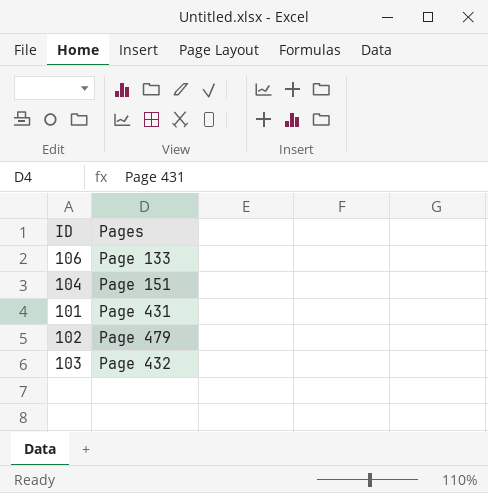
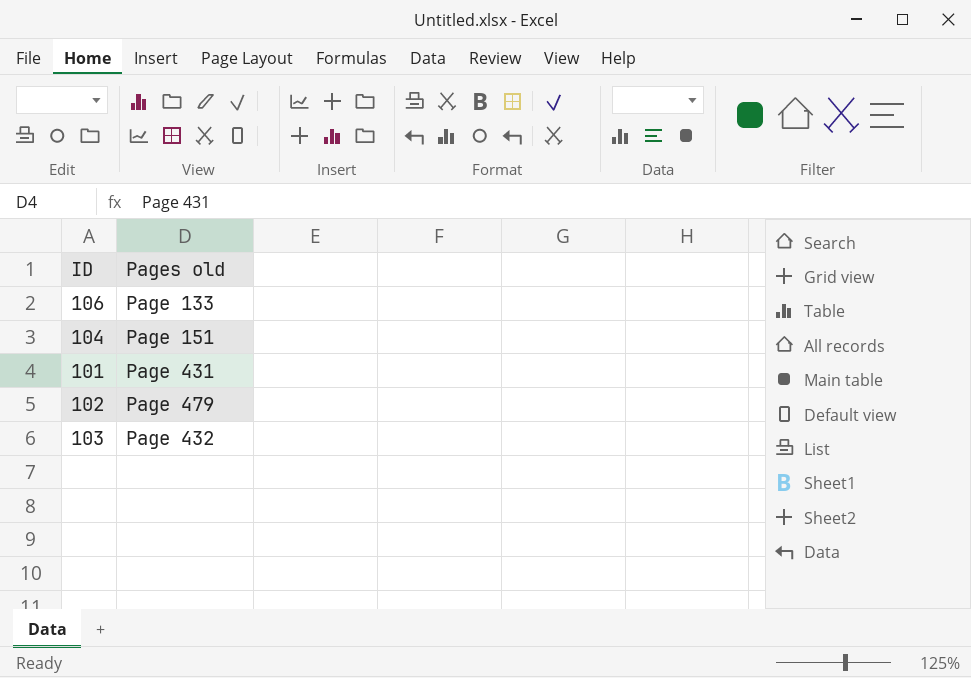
column name: Pages -> Pages old

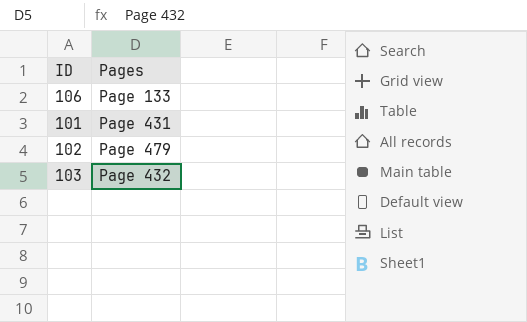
column name: Pages old -> Pages
row 104: Page 151 -> none

